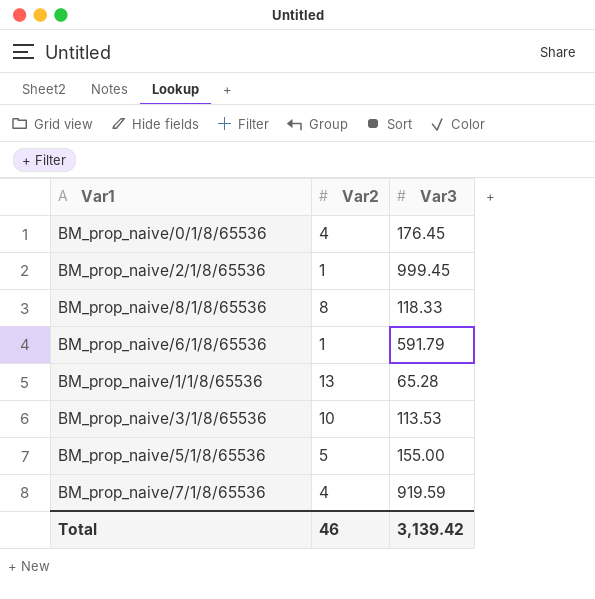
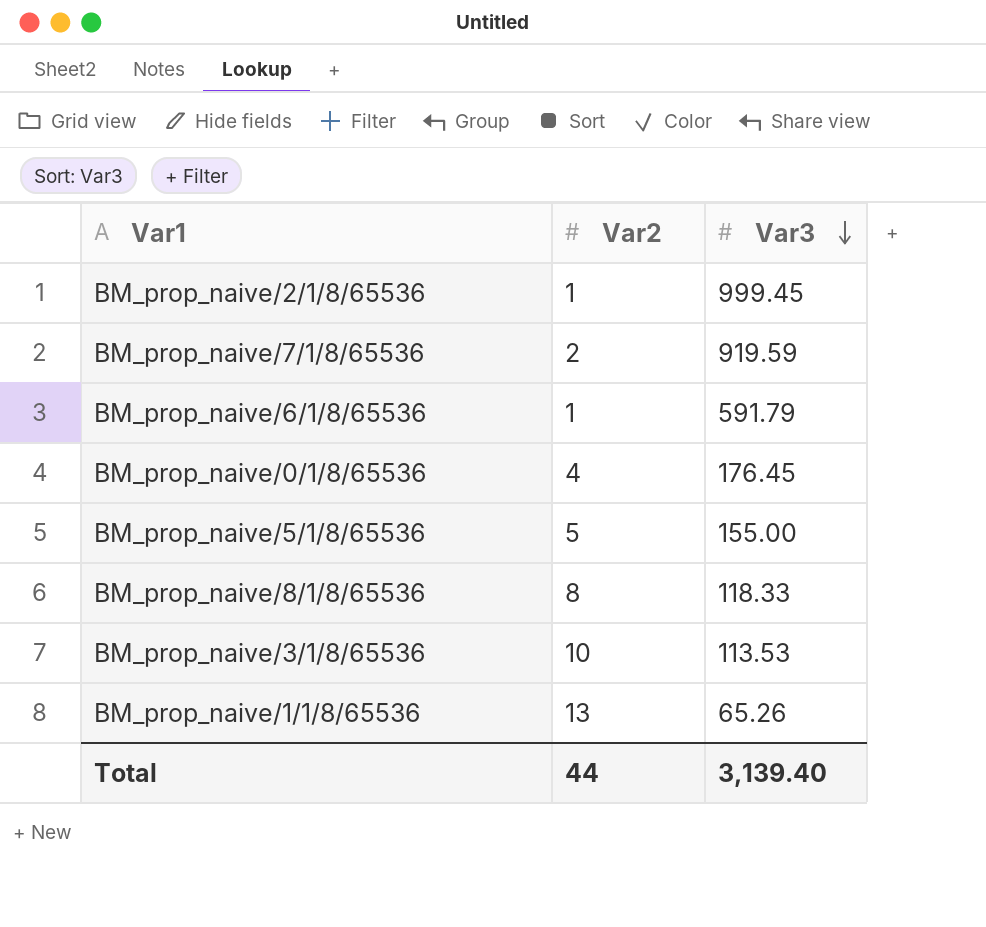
row order: none -> Var3 descending
BM_prop_naive/7/1/8/65536 | Var2: 4 -> 2
BM_prop_naive/1/1/8/65536 | Var3: 65.28 -> 65.26
Total | Var2: 46 -> 44
Total | Var3: 3,139.42 -> 3,139.40

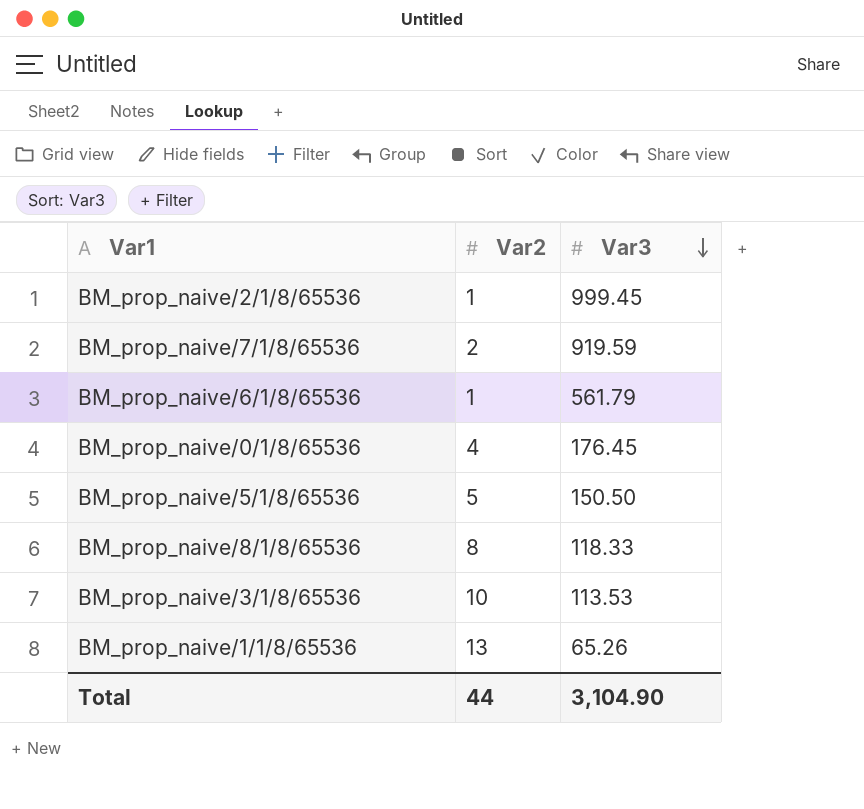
BM_prop_naive/6/1/8/65536 | Var3: 591.79 -> 561.79
BM_prop_naive/5/1/8/65536 | Var3: 155.00 -> 150.50
Total | Var3: 3,139.40 -> 3,104.90

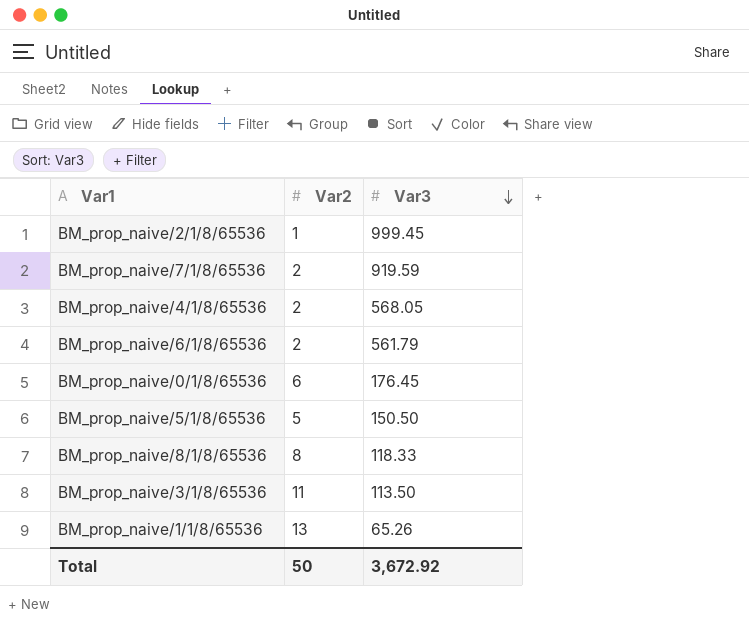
row BM_prop_naive/4/1/8/65536: none -> 2 | 568.05
BM_prop_naive/6/1/8/65536 | Var2: 1 -> 2
BM_prop_naive/0/1/8/65536 | Var2: 4 -> 6
BM_prop_naive/3/1/8/65536 | Var2: 10 -> 11
BM_prop_naive/3/1/8/65536 | Var3: 113.53 -> 113.50
Total | Var2: 44 -> 50
Total | Var3: 3,104.90 -> 3,672.92

